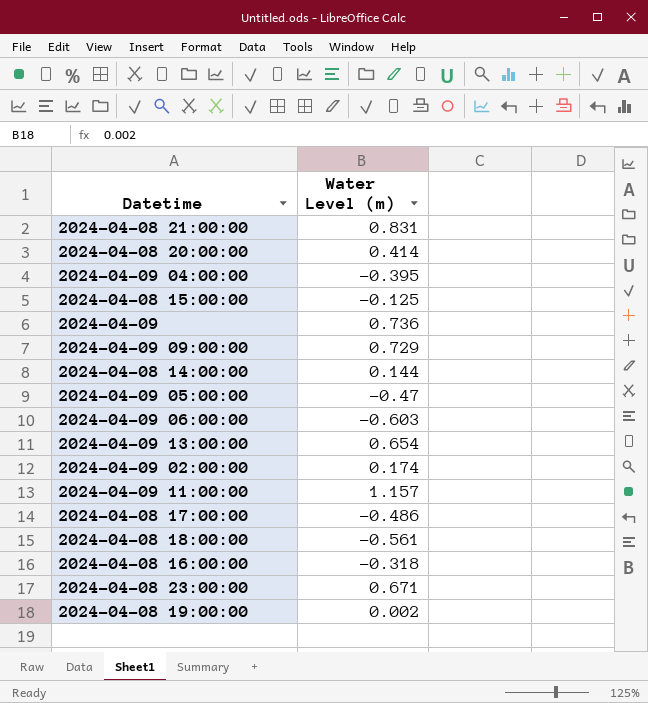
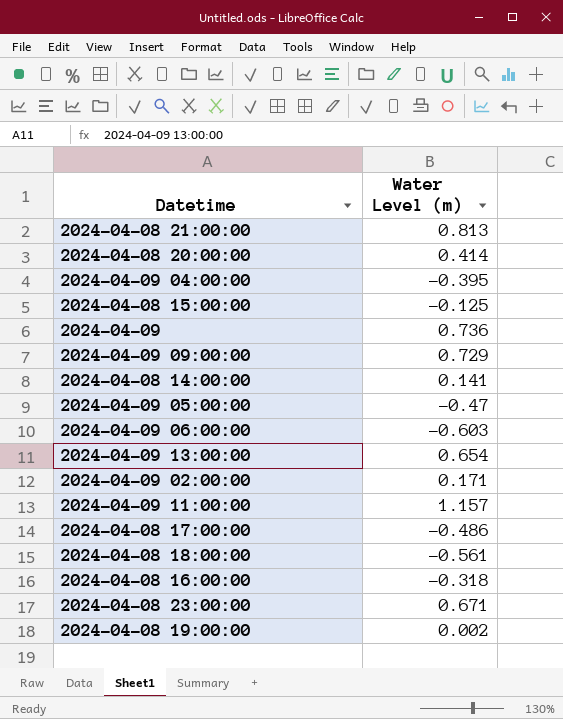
2024-04-08 21:00:00 | Water Level (m): 0.831 -> 0.813
2024-04-08 14:00:00 | Water Level (m): 0.144 -> 0.141
2024-04-09 02:00:00 | Water Level (m): 0.174 -> 0.171

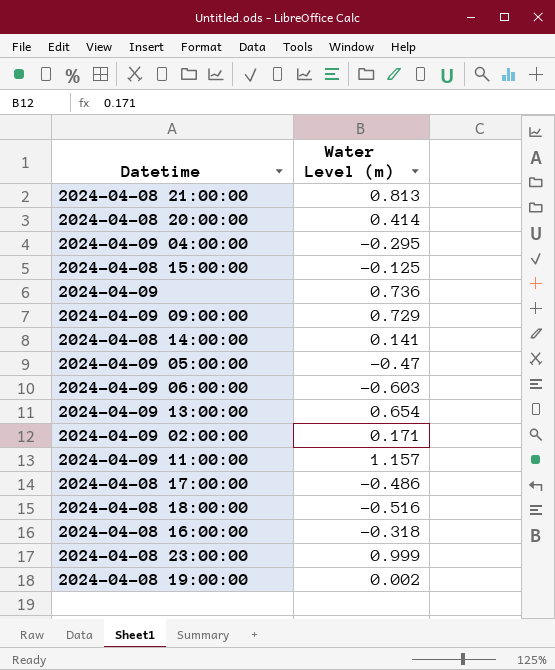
2024-04-09 04:00:00 | Water Level (m): -0.395 -> -0.295
2024-04-08 18:00:00 | Water Level (m): -0.561 -> -0.516
2024-04-08 23:00:00 | Water Level (m): 0.671 -> 0.999

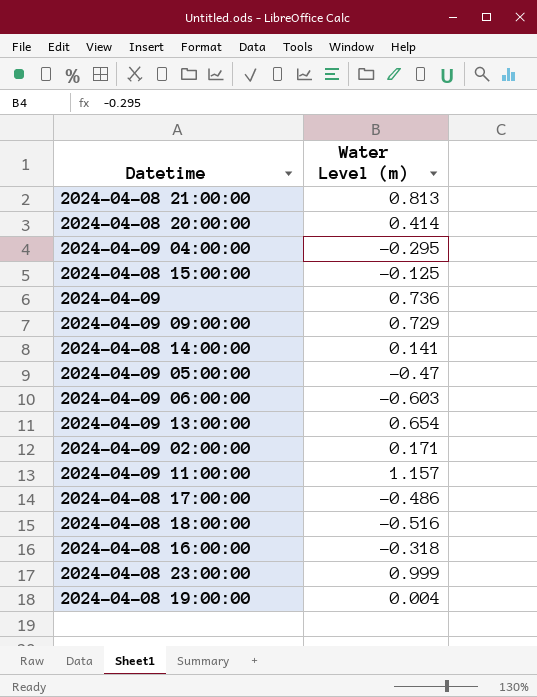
2024-04-08 19:00:00 | Water Level (m): 0.002 -> 0.004

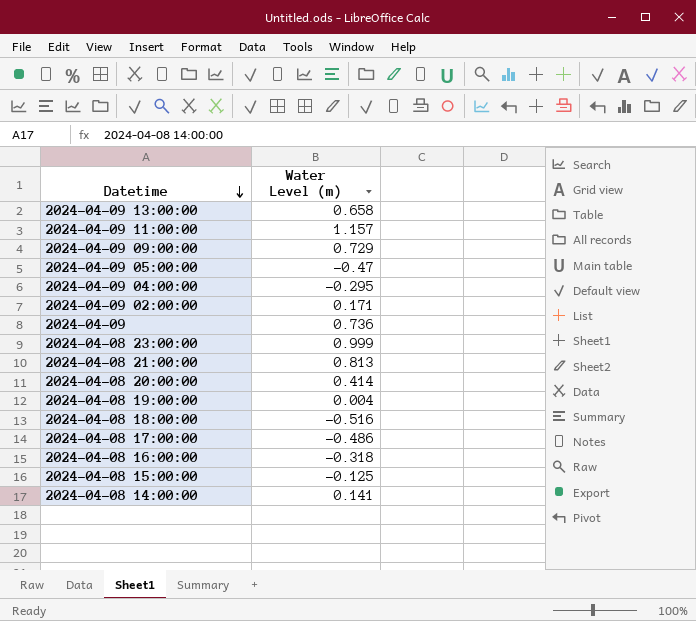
row order: none -> Datetime descending
row 2024-04-09 06:00:00: -0.603 -> none
2024-04-09 13:00:00 | Water Level (m): 0.654 -> 0.658

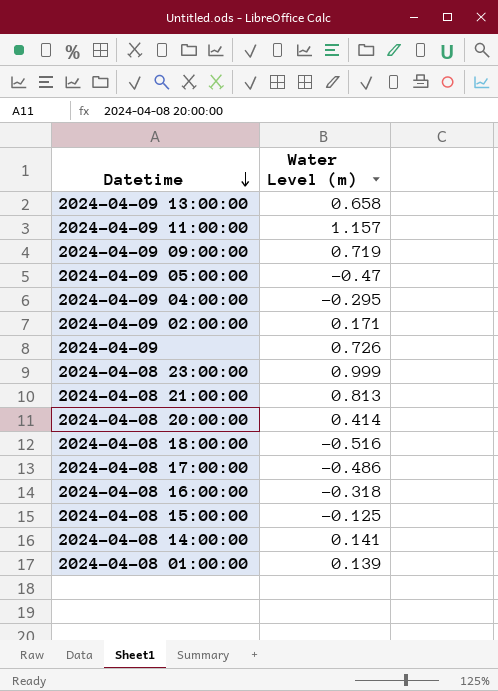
row 2024-04-08 19:00:00: 0.004 -> none
2024-04-09 09:00:00 | Water Level (m): 0.729 -> 0.719
2024-04-09 | Water Level (m): 0.736 -> 0.726
row 2024-04-08 01:00:00: none -> 0.139

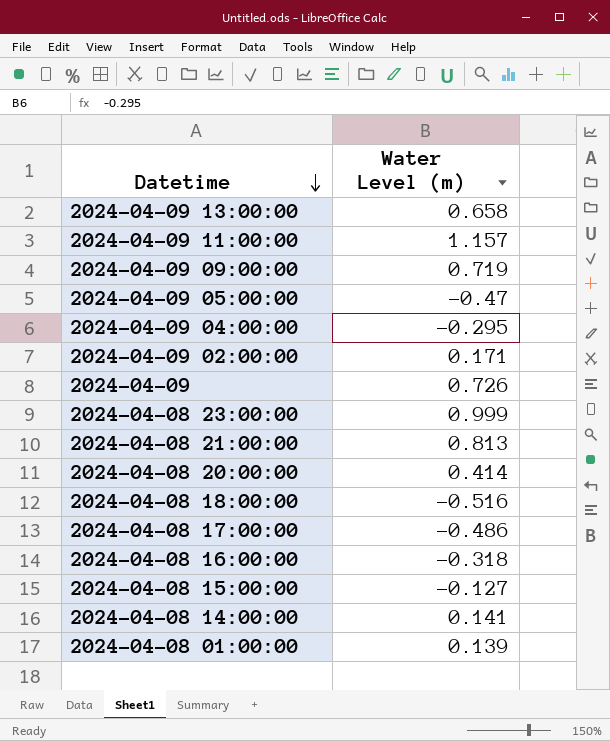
2024-04-08 15:00:00 | Water Level (m): -0.125 -> -0.127

